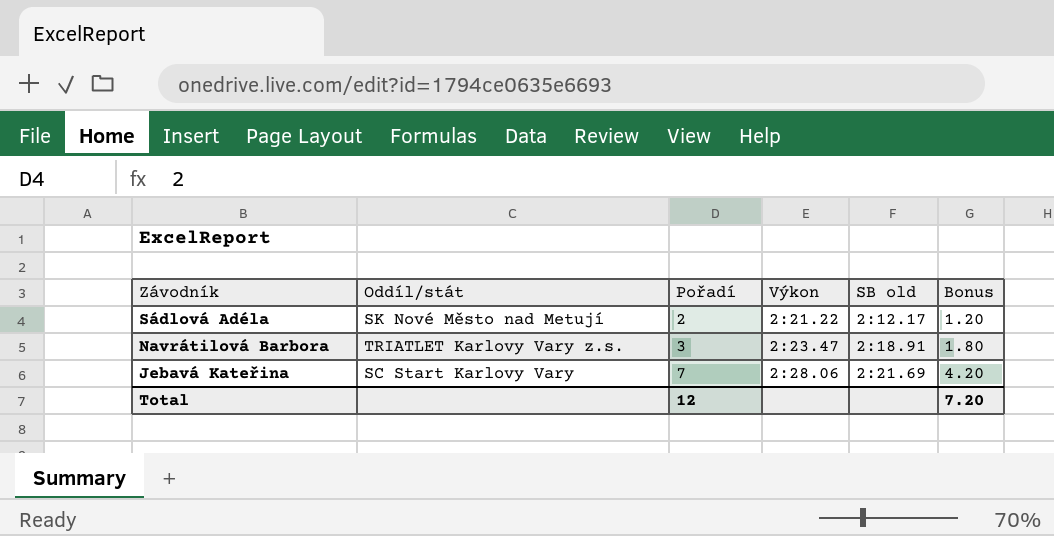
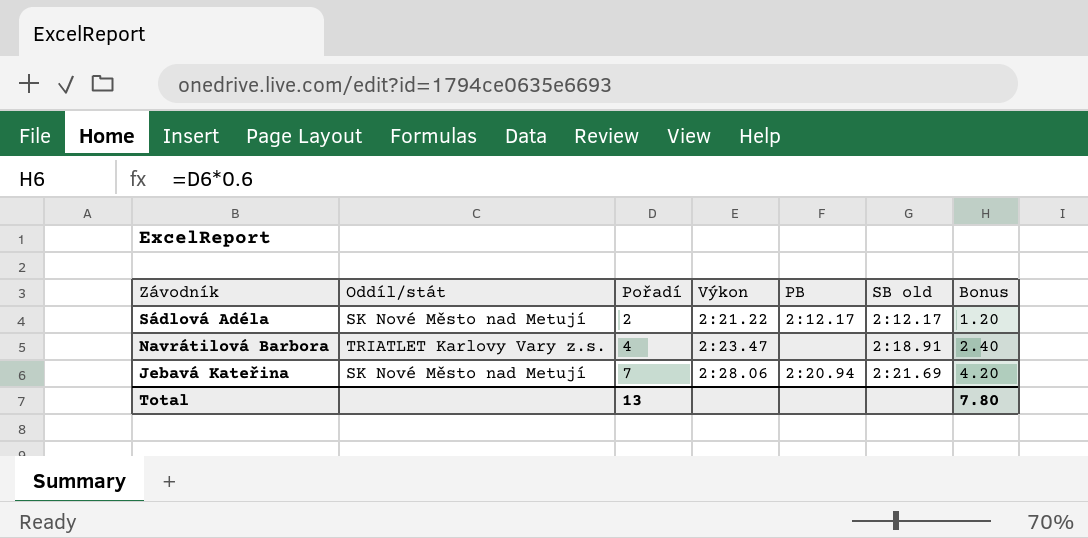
column PB | position: none -> 5
Navrátilová Barbora | Pořadí: 3 -> 4
Navrátilová Barbora | Bonus: 1.80 -> 2.40
Jebavá Kateřina | Oddíl/stát: SC Start Karlovy Vary -> SK Nové Město nad Metují
Total | Pořadí: 12 -> 13
Total | Bonus: 7.20 -> 7.80

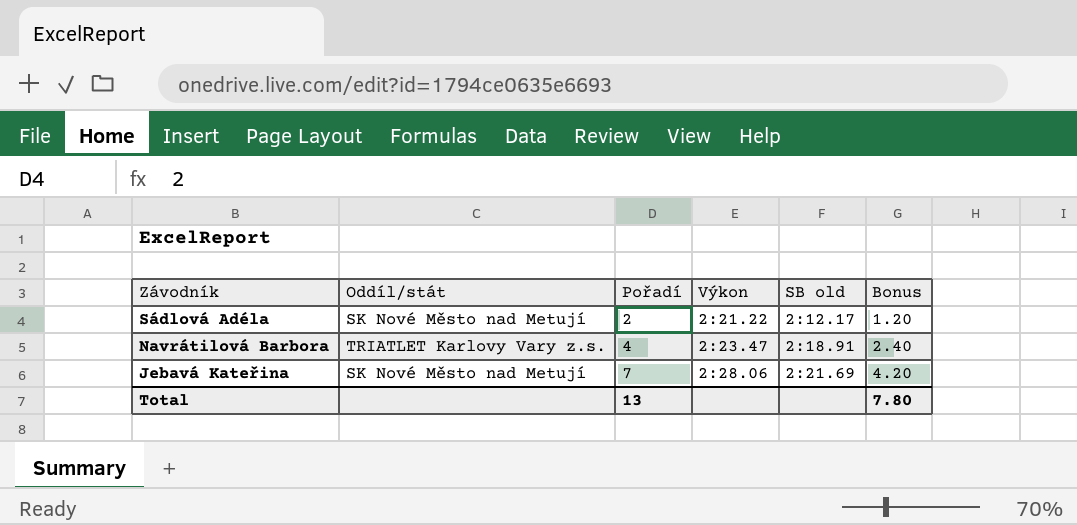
column PB | position: 5 -> none

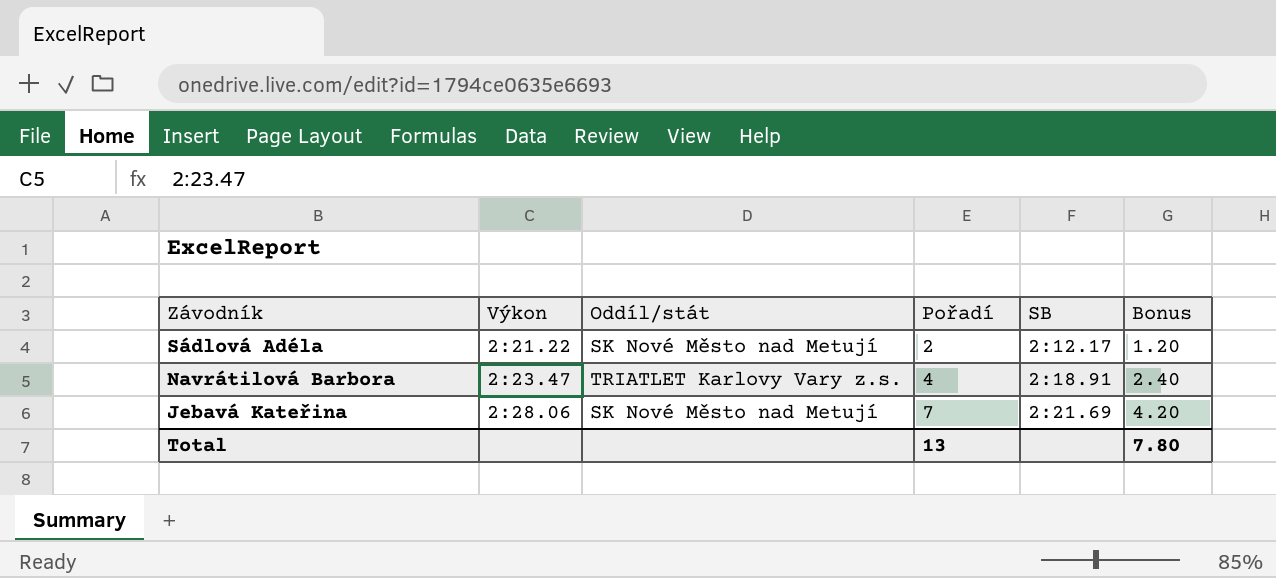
column Výkon | position: 4 -> 2
column name: SB old -> SB

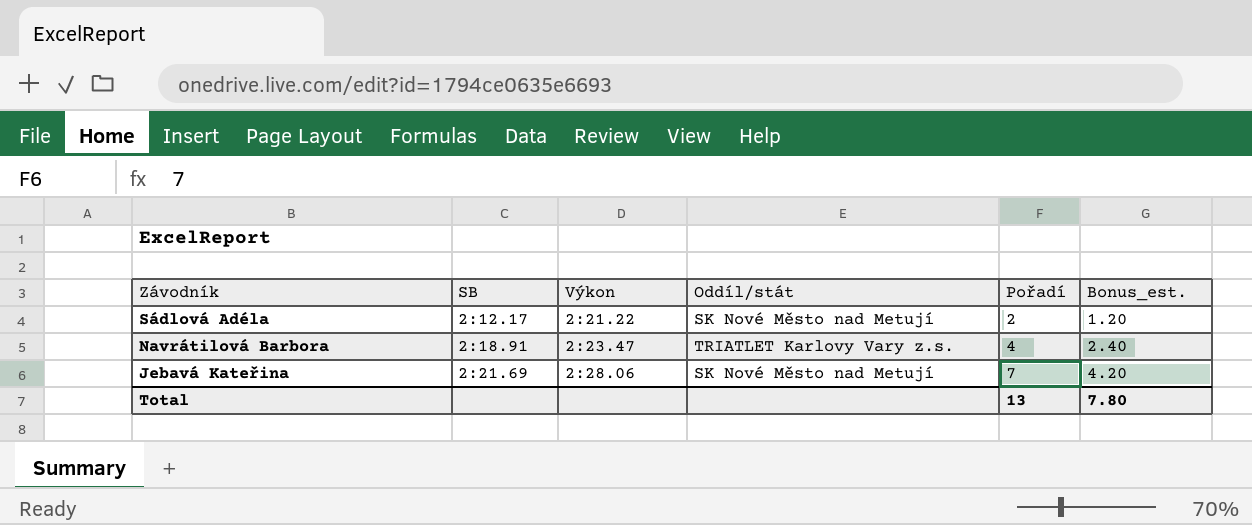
column SB | position: 5 -> 2
column name: Bonus -> Bonus_est.

